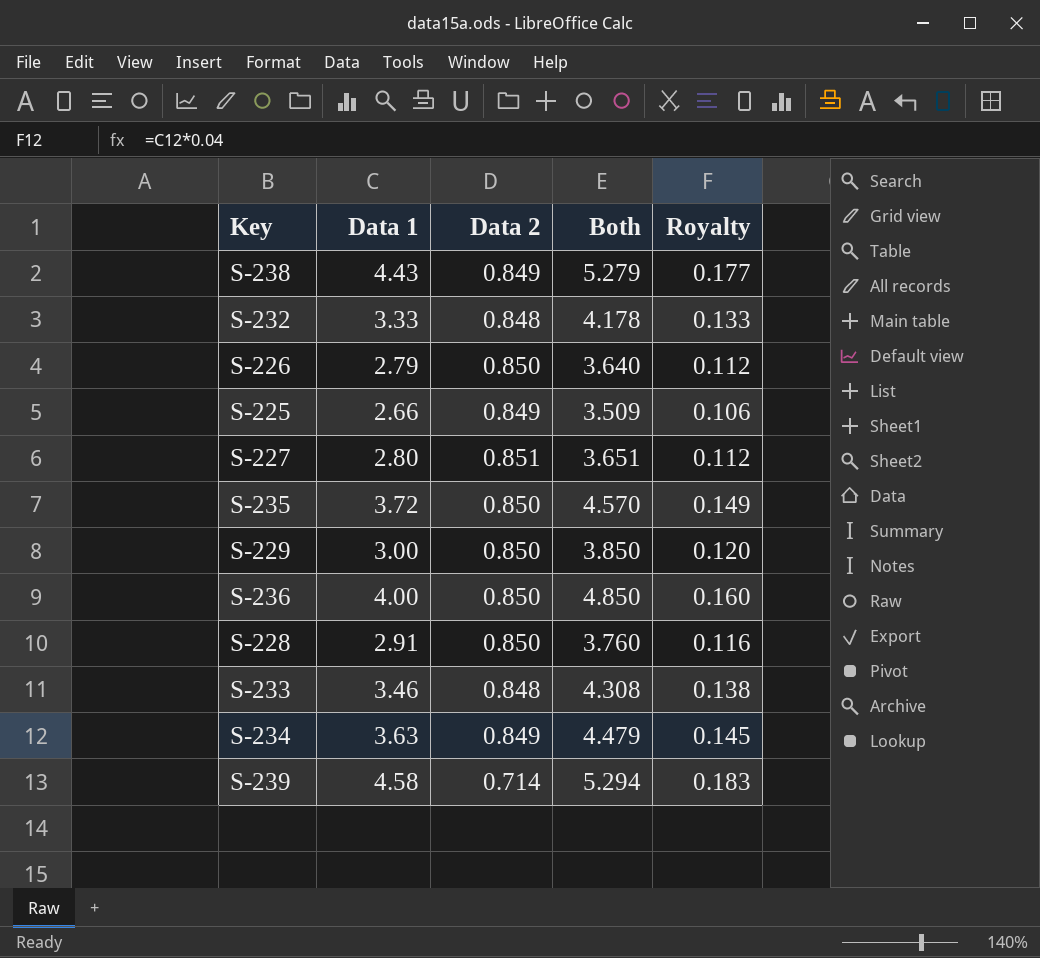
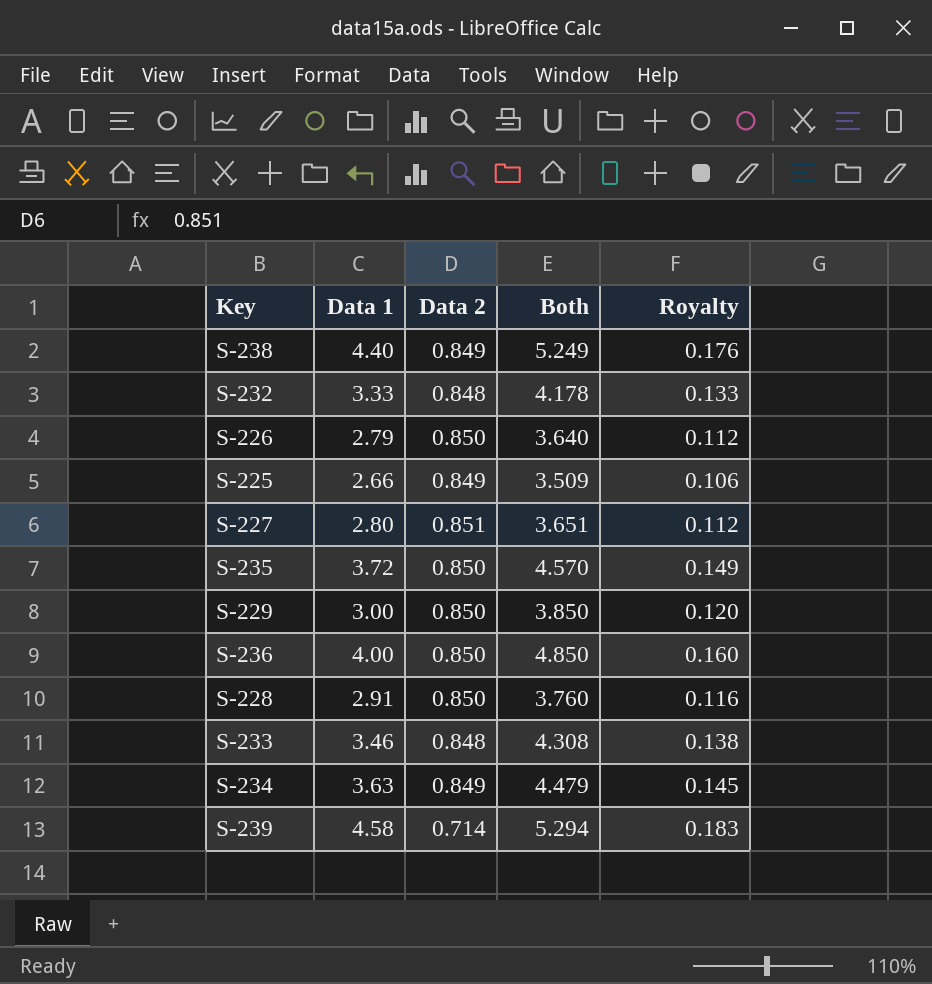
S-238 | Data 1: 4.43 -> 4.40
S-238 | Both: 5.279 -> 5.249
S-238 | Royalty: 0.177 -> 0.176

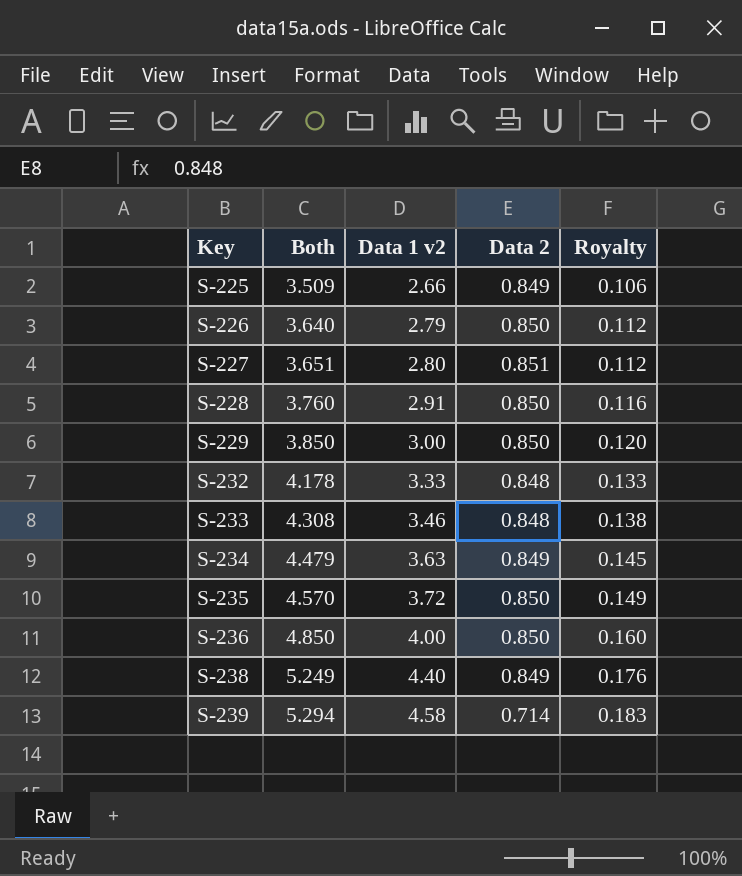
row order: none -> Key ascending
column Both | position: 4 -> 2
column name: Data 1 -> Data 1 v2

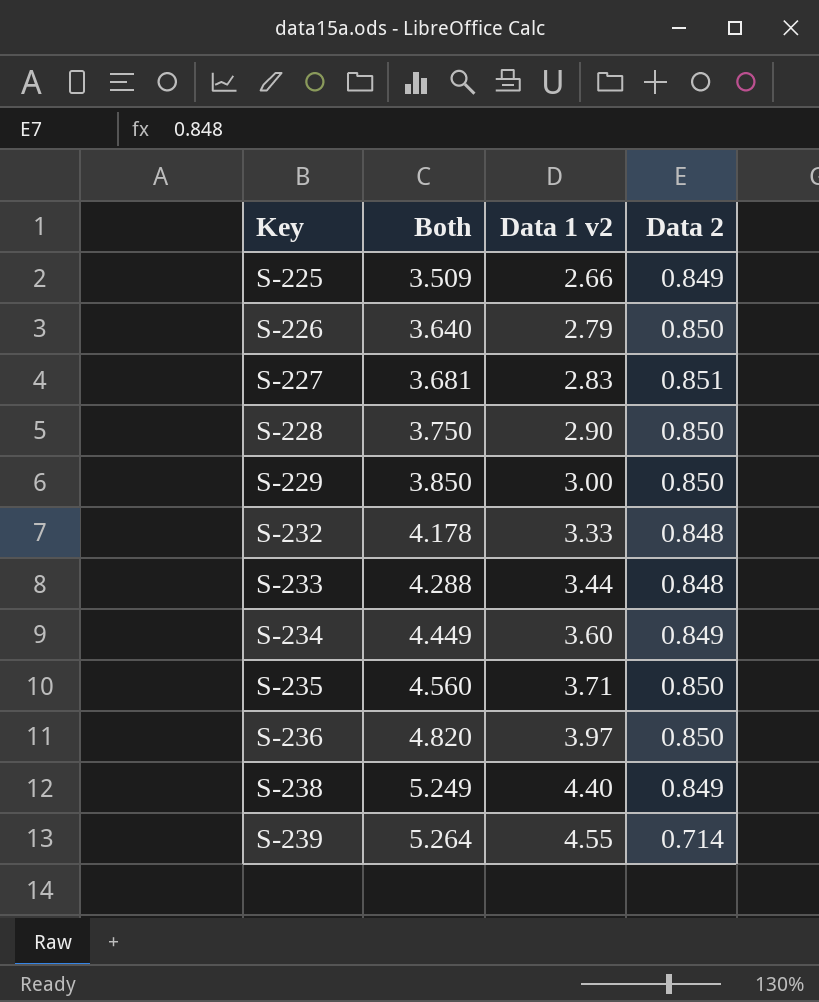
column Royalty | formula: [Data 1 v2] * 0.04 -> none
S-227 | Both: 3.651 -> 3.681
S-227 | Data 1 v2: 2.80 -> 2.83
S-228 | Both: 3.760 -> 3.750
S-228 | Data 1 v2: 2.91 -> 2.90
S-233 | Both: 4.308 -> 4.288
S-233 | Data 1 v2: 3.46 -> 3.44
S-234 | Both: 4.479 -> 4.449
S-234 | Data 1 v2: 3.63 -> 3.60
S-235 | Both: 4.570 -> 4.560
S-235 | Data 1 v2: 3.72 -> 3.71
S-236 | Both: 4.850 -> 4.820
S-236 | Data 1 v2: 4.00 -> 3.97
S-239 | Both: 5.294 -> 5.264
S-239 | Data 1 v2: 4.58 -> 4.55

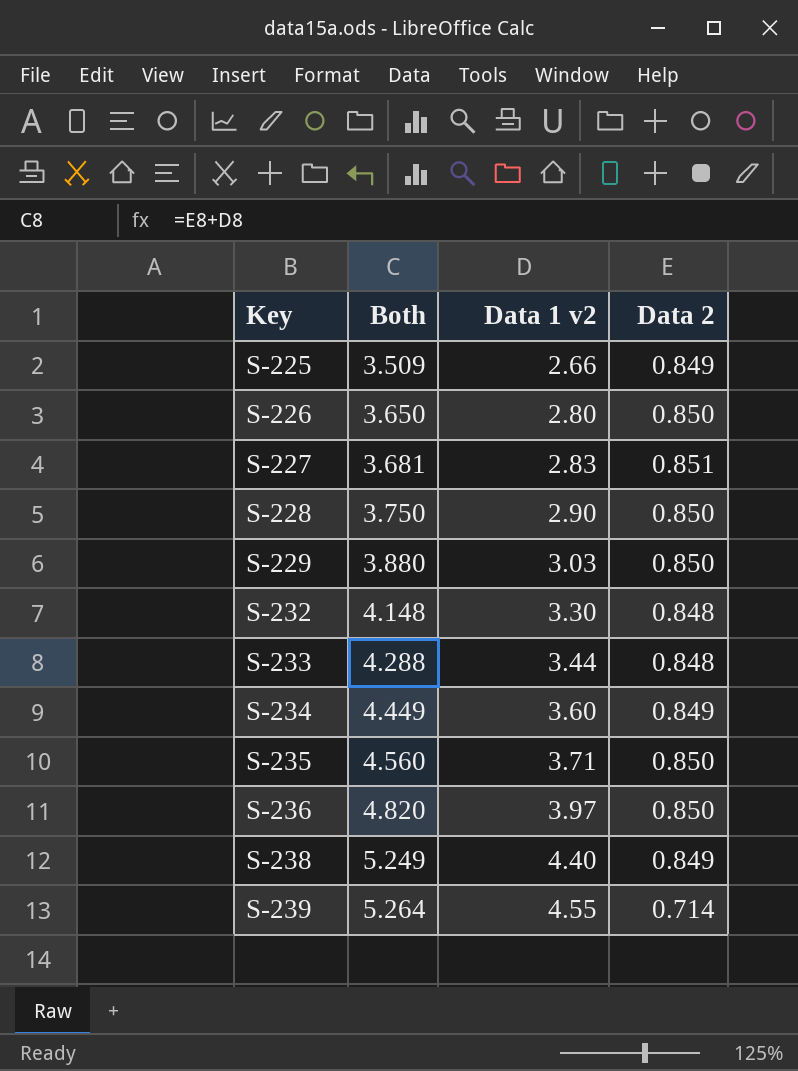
S-226 | Both: 3.640 -> 3.650
S-226 | Data 1 v2: 2.79 -> 2.80
S-229 | Both: 3.850 -> 3.880
S-229 | Data 1 v2: 3.00 -> 3.03
S-232 | Both: 4.178 -> 4.148
S-232 | Data 1 v2: 3.33 -> 3.30

